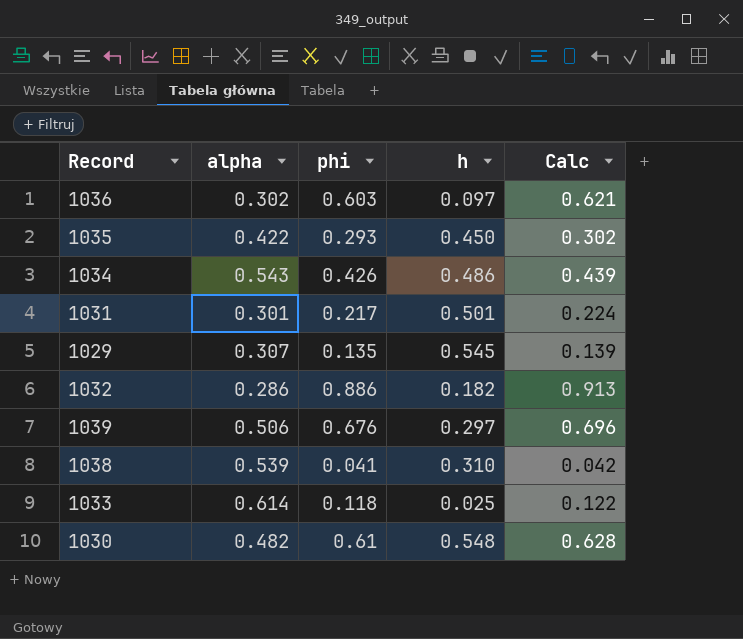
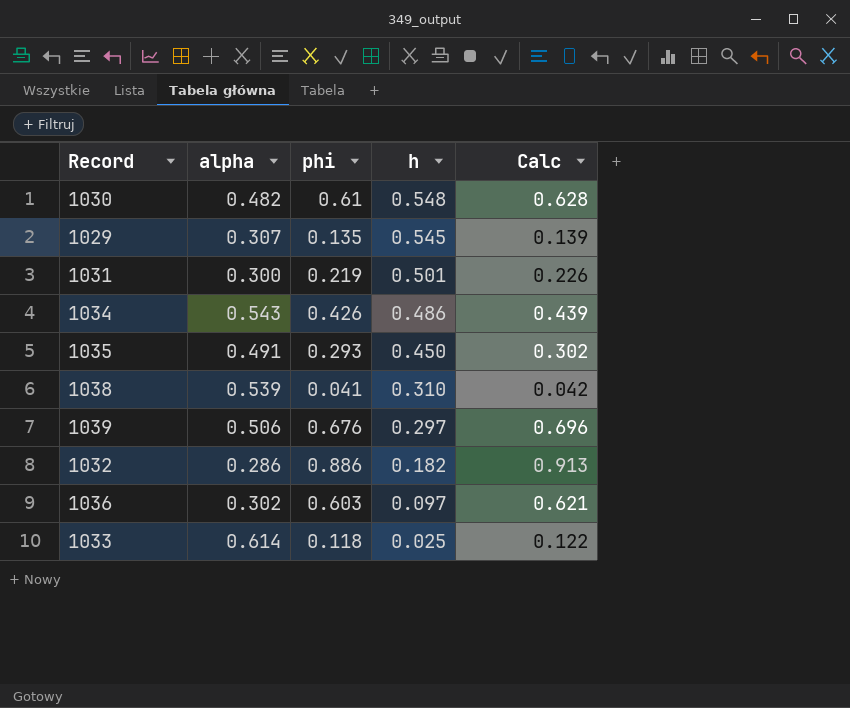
row order: none -> h descending
1031 | alpha: 0.301 -> 0.300
1031 | phi: 0.217 -> 0.219
1031 | Calc: 0.224 -> 0.226
1035 | alpha: 0.422 -> 0.491

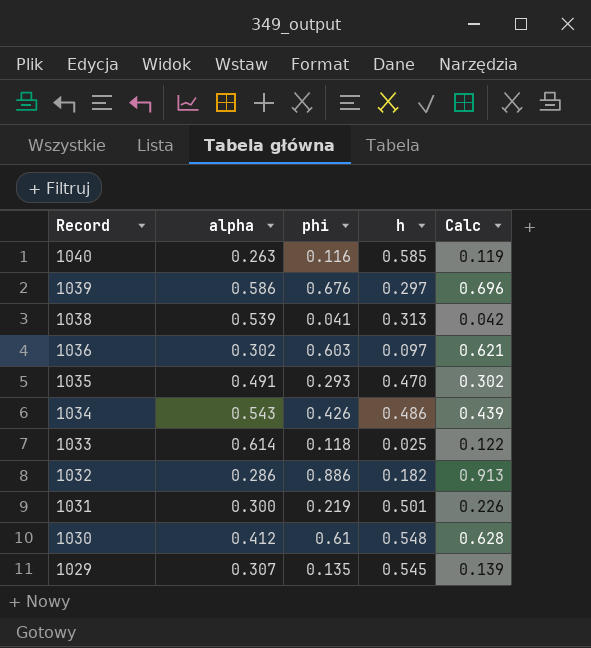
row order: h descending -> Record descending
row 1040: none -> 0.263 | 0.116 | 0.585 | 0.119
1039 | alpha: 0.506 -> 0.586
1038 | h: 0.310 -> 0.313
1035 | h: 0.450 -> 0.470
1030 | alpha: 0.482 -> 0.412

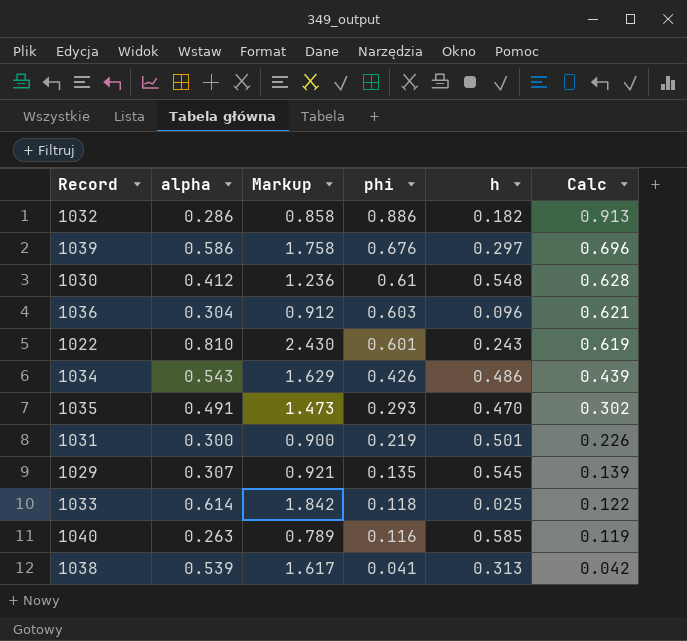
row order: Record descending -> phi descending
column Markup | formula: none -> [alpha] * 3
1036 | alpha: 0.302 -> 0.304
1036 | h: 0.097 -> 0.096
row 1022: none -> 0.810 | 2.430 | 0.601 | 0.243 | 0.619

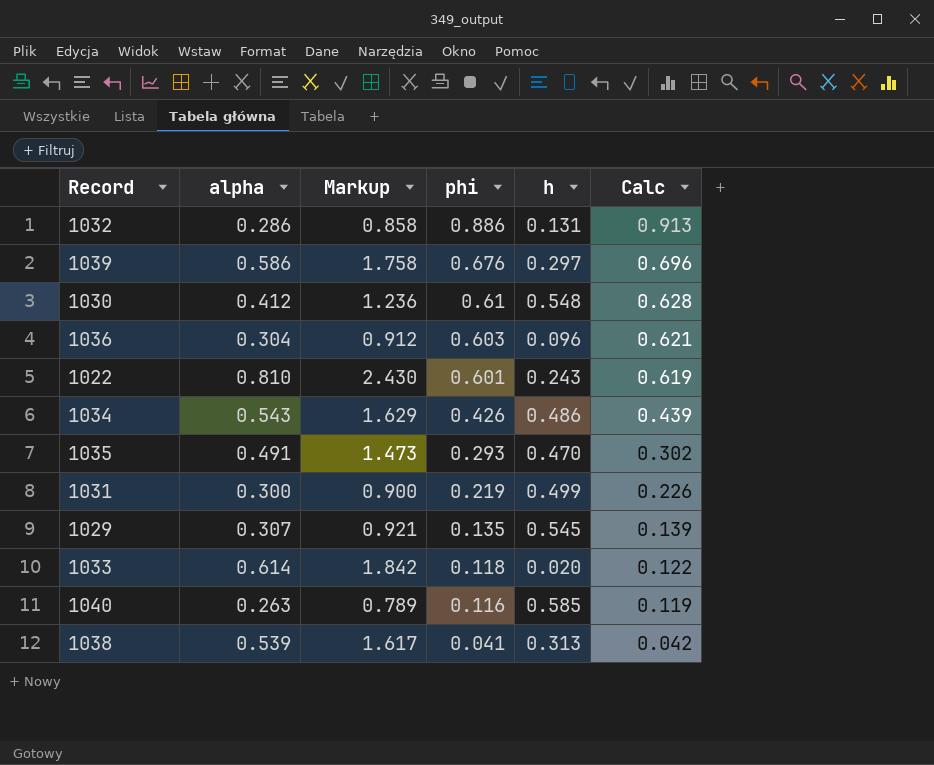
1032 | h: 0.182 -> 0.131
1031 | h: 0.501 -> 0.499
1033 | h: 0.025 -> 0.020

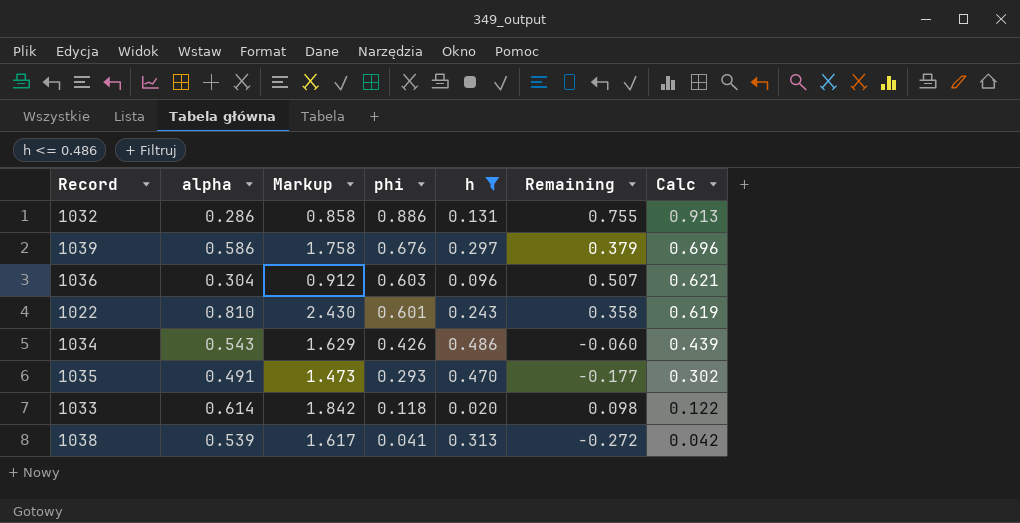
filter: none -> h <= 0.486
column Remaining | formula: none -> [phi] - [h]

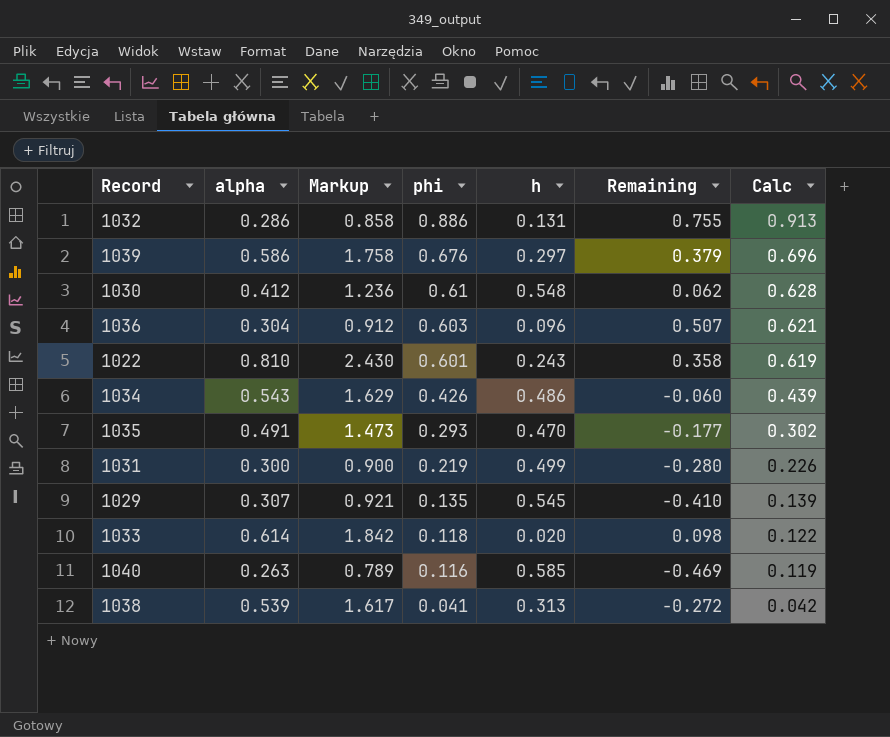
filter: h <= 0.486 -> none

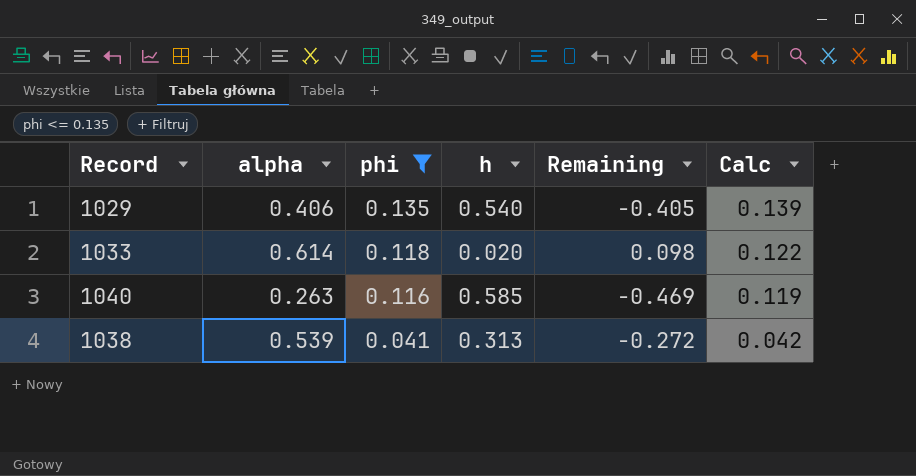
filter: none -> phi <= 0.135
column Markup | formula: [alpha] * 3 -> none
1029 | alpha: 0.307 -> 0.406
1029 | h: 0.545 -> 0.540
1029 | Remaining: -0.410 -> -0.405

